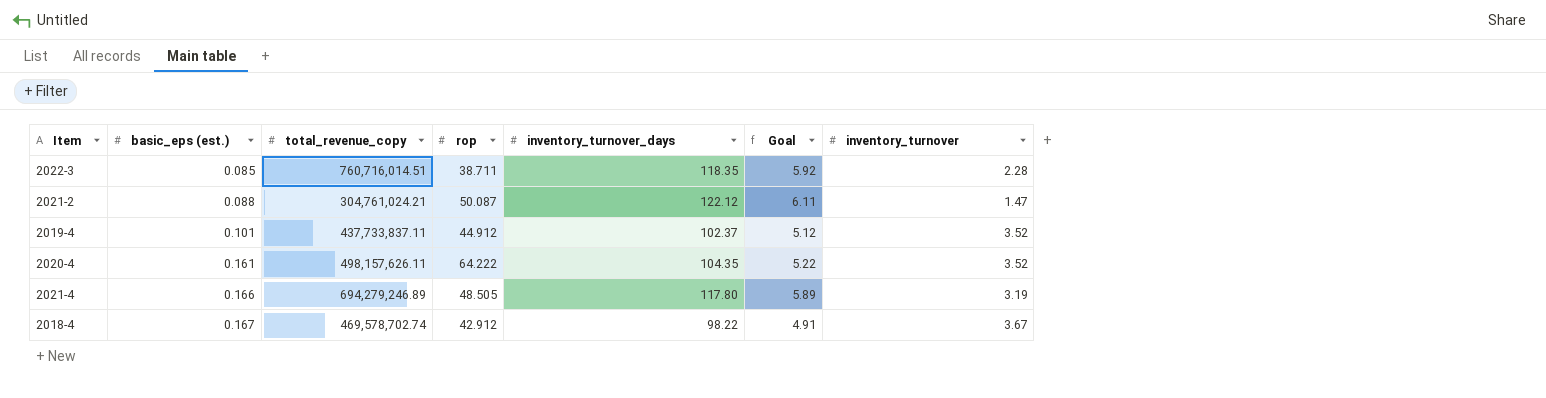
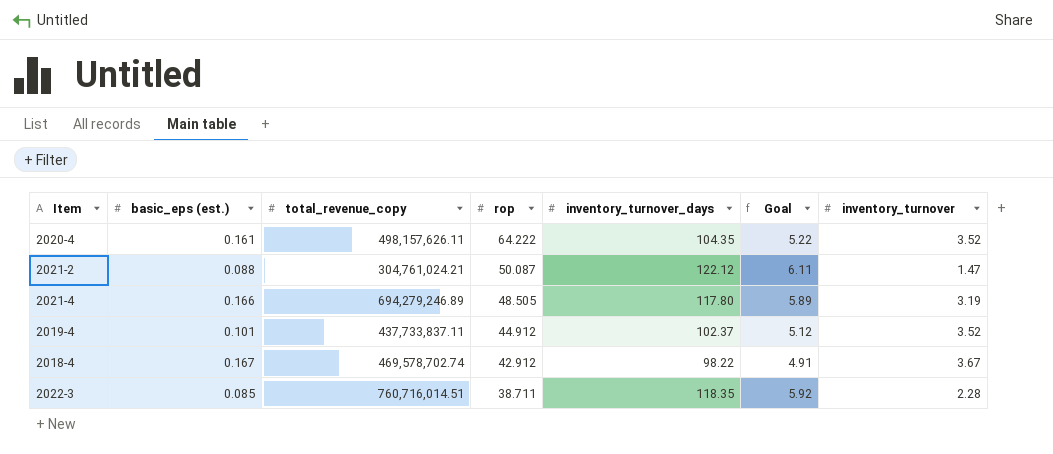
row order: basic_eps (est.) ascending -> rop descending

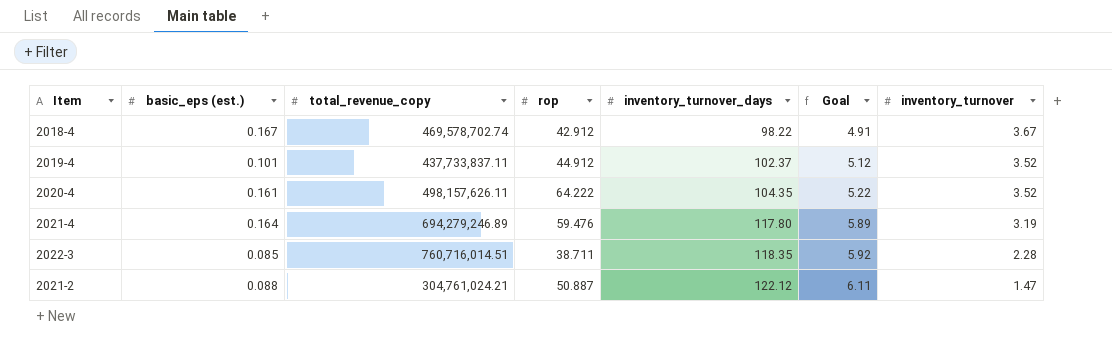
row order: rop descending -> inventory_turnover_days ascending
2021-4 | basic_eps (est.): 0.166 -> 0.164
2021-4 | rop: 48.505 -> 59.476
2021-2 | rop: 50.087 -> 50.887

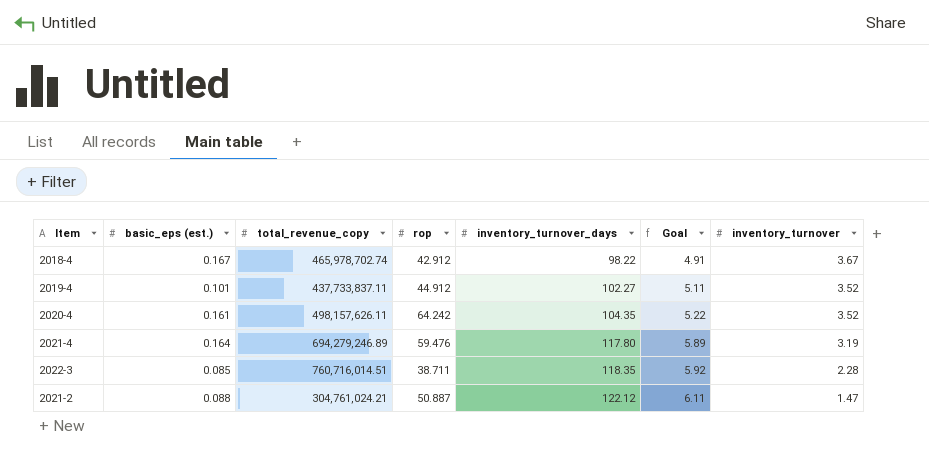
2018-4 | total_revenue_copy: 469,578,702.74 -> 465,978,702.74
2019-4 | inventory_turnover_days: 102.37 -> 102.27
2019-4 | Goal: 5.12 -> 5.11
2020-4 | rop: 64.222 -> 64.242

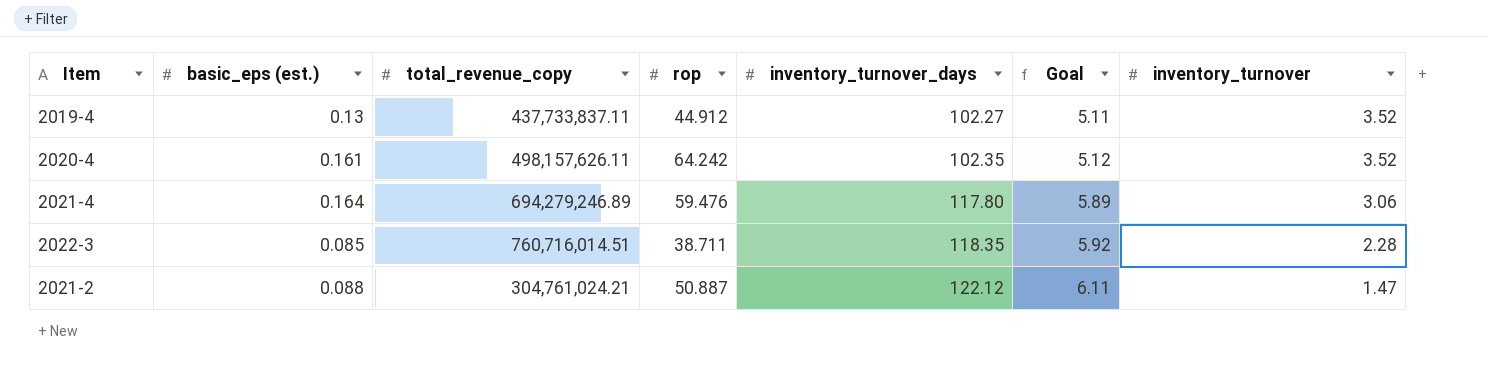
row 2018-4: 0.167 | 465,978,702.74 | 42.912 | 98.22 | 4.91 | 3.67 -> none
2019-4 | basic_eps (est.): 0.101 -> 0.13
2020-4 | inventory_turnover_days: 104.35 -> 102.35
2020-4 | Goal: 5.22 -> 5.12
2021-4 | inventory_turnover: 3.19 -> 3.06

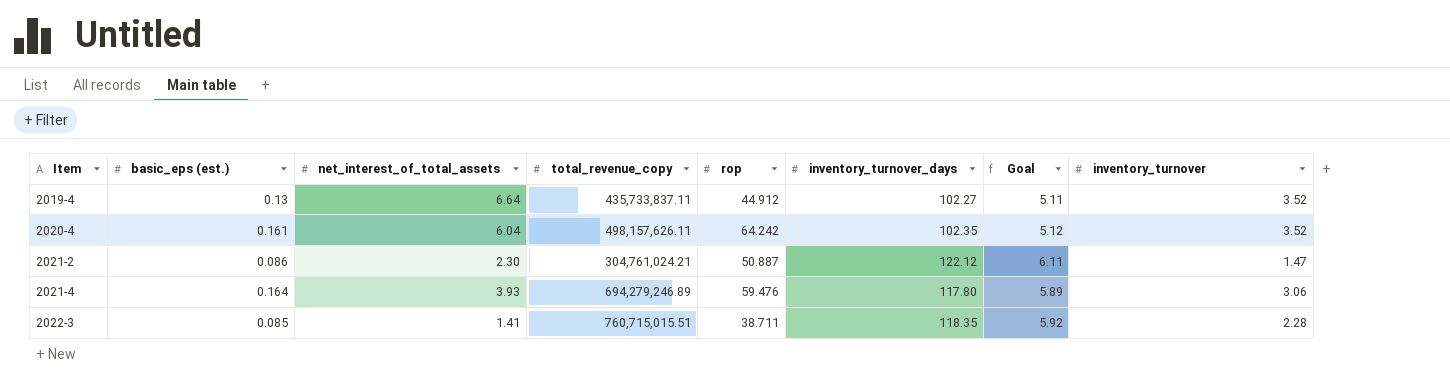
row order: inventory_turnover_days ascending -> Item ascending
column net_interest_of_total_assets | position: none -> 3
2019-4 | total_revenue_copy: 437,733,837.11 -> 435,733,837.11
2021-2 | basic_eps (est.): 0.088 -> 0.086
2022-3 | total_revenue_copy: 760,716,014.51 -> 760,715,015.51

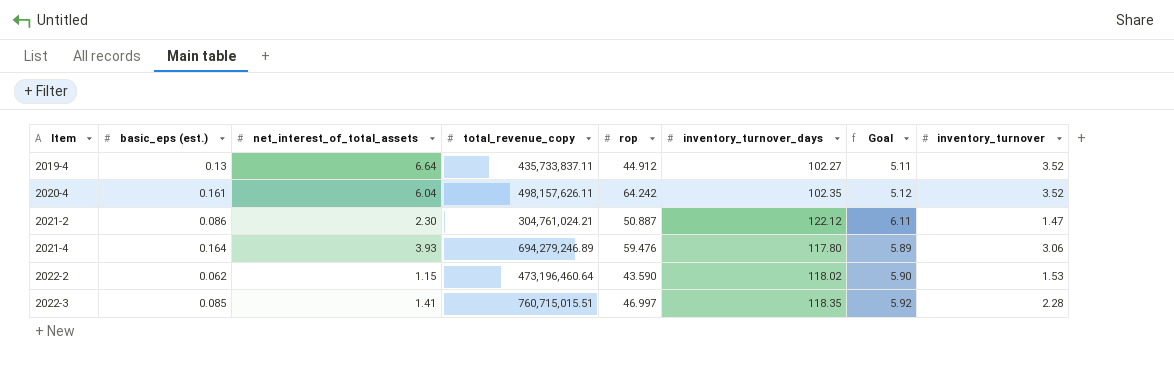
row 2022-2: none -> 0.062 | 1.15 | 473,196,460.64 | 43.590 | 118.02 | 5.90 | 1.53
2022-3 | rop: 38.711 -> 46.997

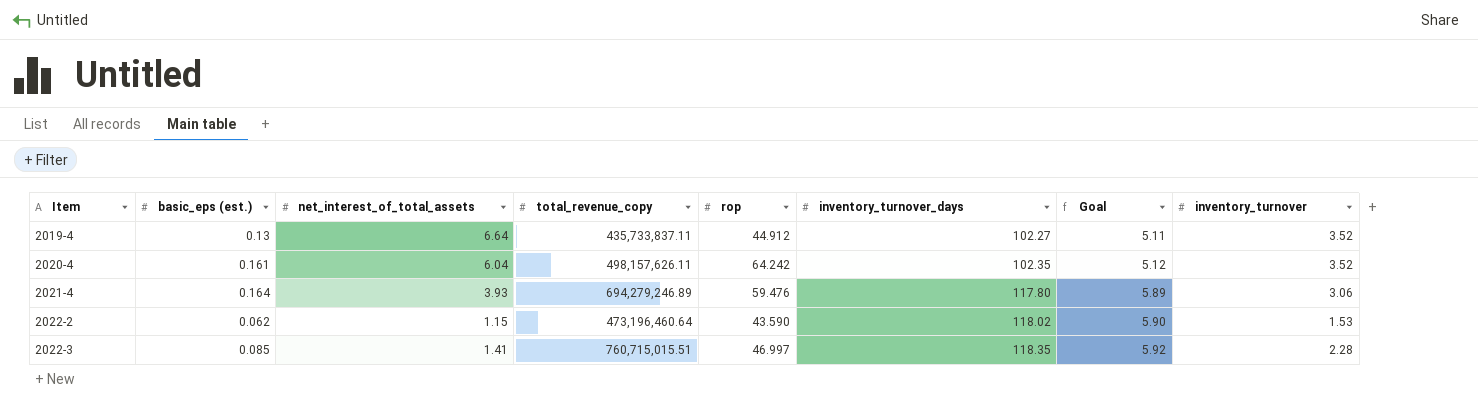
row 2021-2: 0.086 | 2.30 | 304,761,024.21 | 50.887 | 122.12 | 6.11 | 1.47 -> none

